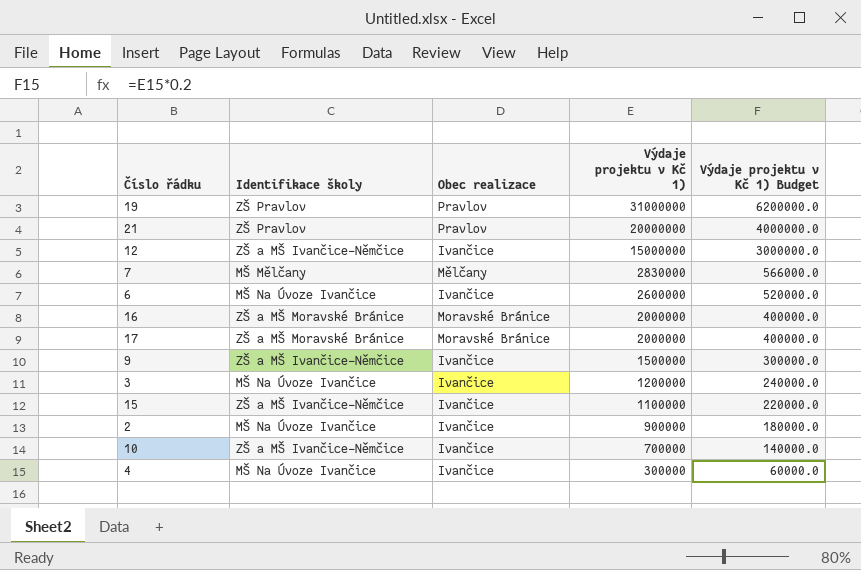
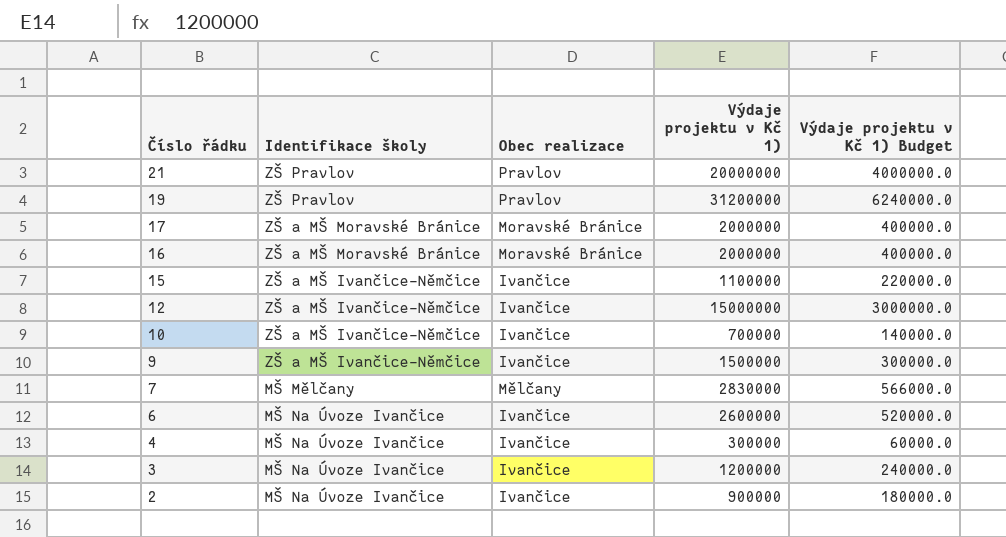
row order: Výdaje projektu v Kč 1) descending -> Číslo řádku descending
19 | Výdaje projektu v Kč 1): 31000000 -> 31200000
19 | Výdaje projektu v Kč 1) Budget: 6200000.0 -> 6240000.0

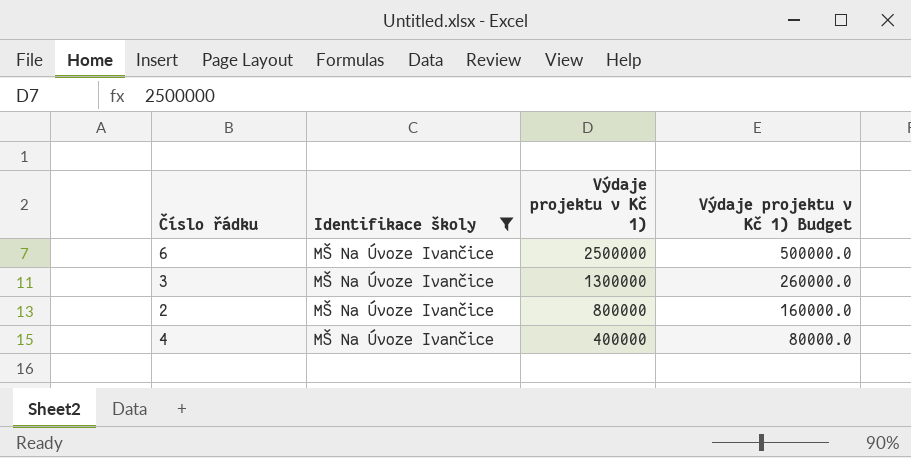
filter: none -> Identifikace školy = MŠ Na Úvoze Ivančice
row order: Číslo řádku descending -> Výdaje projektu v Kč 1) descending
column Obec realizace | position: 3 -> none
6 | Výdaje projektu v Kč 1): 2600000 -> 2500000
6 | Výdaje projektu v Kč 1) Budget: 520000.0 -> 500000.0
3 | Výdaje projektu v Kč 1): 1200000 -> 1300000
3 | Výdaje projektu v Kč 1) Budget: 240000.0 -> 260000.0
2 | Výdaje projektu v Kč 1): 900000 -> 800000
2 | Výdaje projektu v Kč 1) Budget: 180000.0 -> 160000.0
4 | Výdaje projektu v Kč 1): 300000 -> 400000
4 | Výdaje projektu v Kč 1) Budget: 60000.0 -> 80000.0

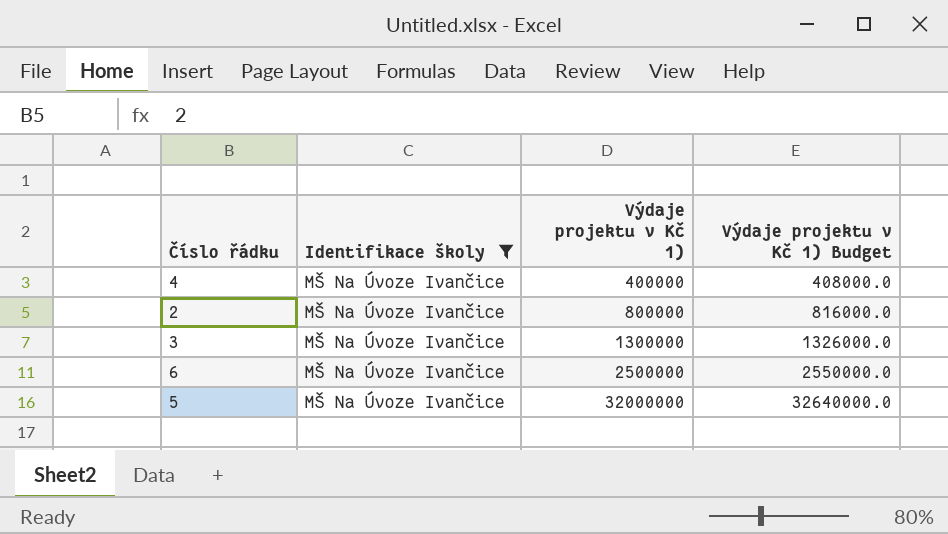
row order: Výdaje projektu v Kč 1) descending -> Výdaje projektu v Kč 1) ascending
column Výdaje projektu v Kč 1) Budget | formula: [Výdaje projektu v Kč 1)] * 0.2 -> [Výdaje projektu v Kč 1)] * 1.02
row 5: none -> MŠ Na Úvoze Ivančice | 32000000 | 32640000.0

